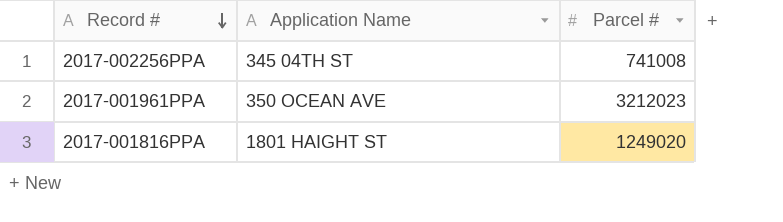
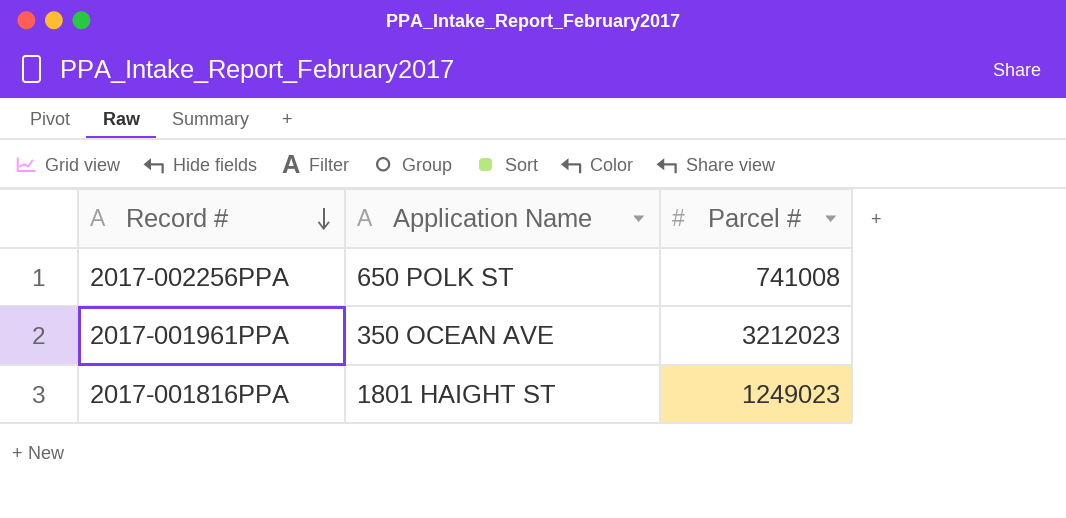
2017-002256PPA | Application Name: 345 04TH ST -> 650 POLK ST
2017-001816PPA | Parcel #: 1249020 -> 1249023

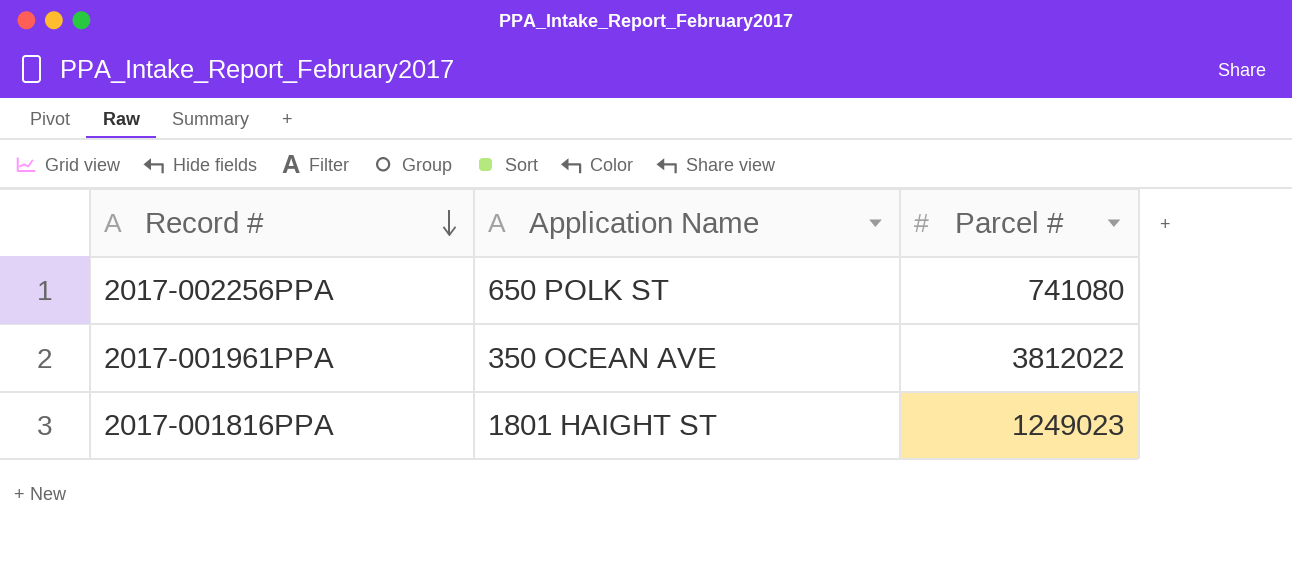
2017-002256PPA | Parcel #: 741008 -> 741080
2017-001961PPA | Parcel #: 3212023 -> 3812022

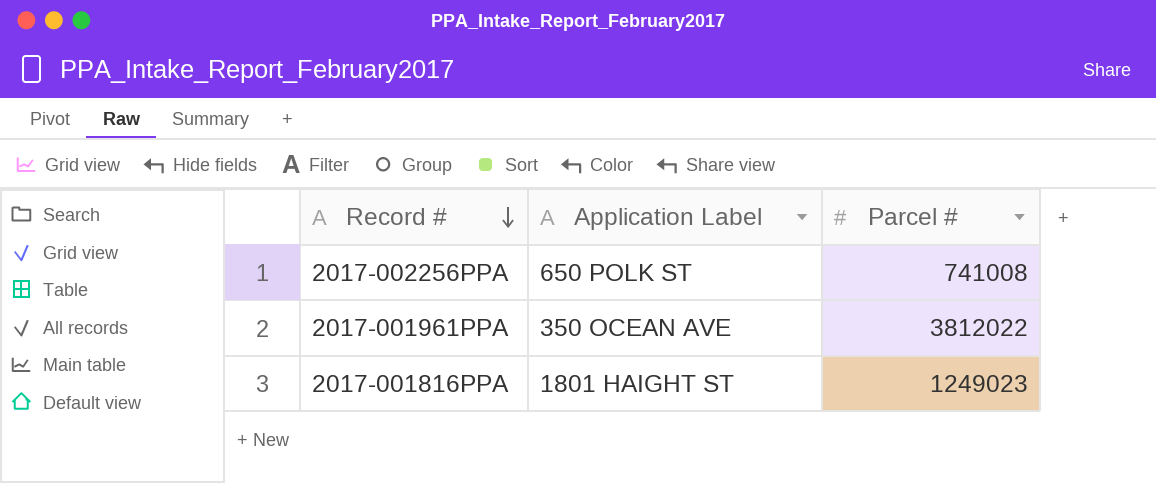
column name: Application Name -> Application Label
2017-002256PPA | Parcel #: 741080 -> 741008

